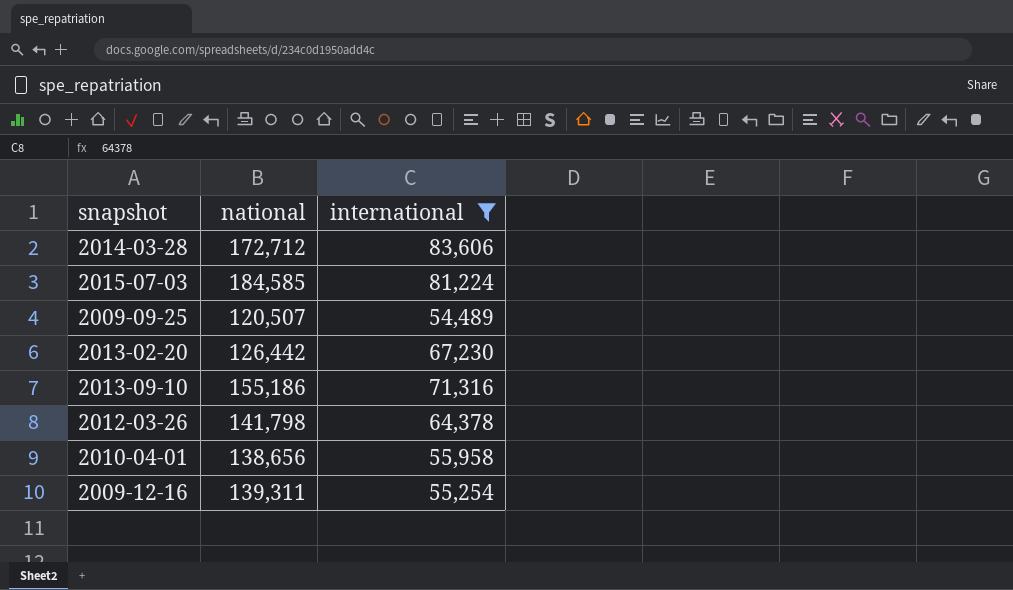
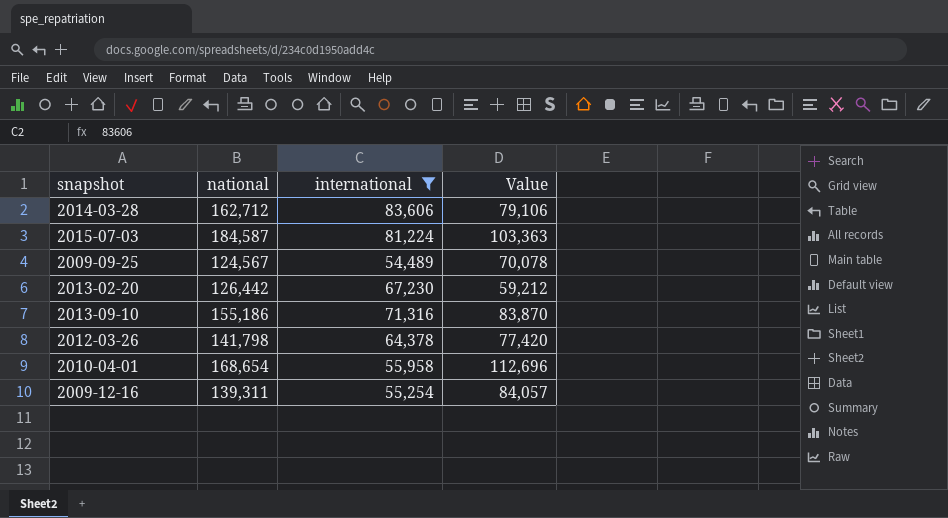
column Value | formula: none -> [national] - [international]
2014-03-28 | national: 172,712 -> 162,712
2015-07-03 | national: 184,585 -> 184,587
2009-09-25 | national: 120,507 -> 124,567
2010-04-01 | national: 138,656 -> 168,654

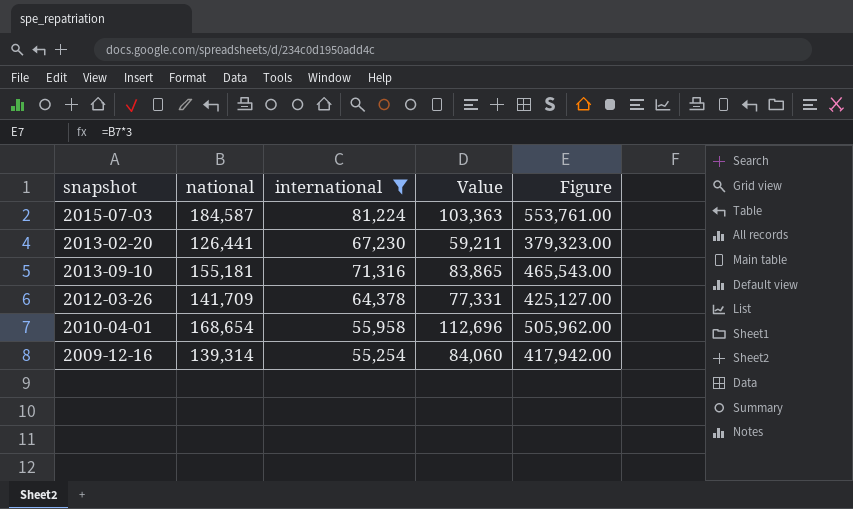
column Figure | formula: none -> [national] * 3
row 2014-03-28: 162,712 | 83,606 | 79,106 -> none
row 2009-09-25: 124,567 | 54,489 | 70,078 -> none
2013-02-20 | national: 126,442 -> 126,441
2013-02-20 | Value: 59,212 -> 59,211
2013-09-10 | national: 155,186 -> 155,181
2013-09-10 | Value: 83,870 -> 83,865
2012-03-26 | national: 141,798 -> 141,709
2012-03-26 | Value: 77,420 -> 77,331
2009-12-16 | national: 139,311 -> 139,314
2009-12-16 | Value: 84,057 -> 84,060

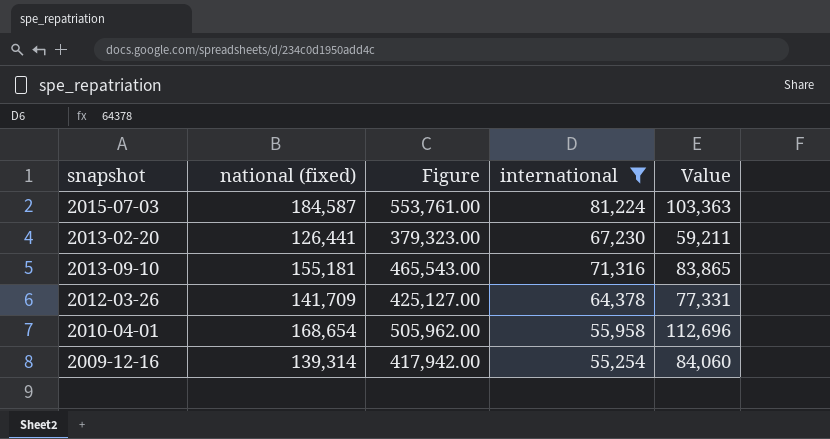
column name: national -> national (fixed)
column Figure | position: 5 -> 3

